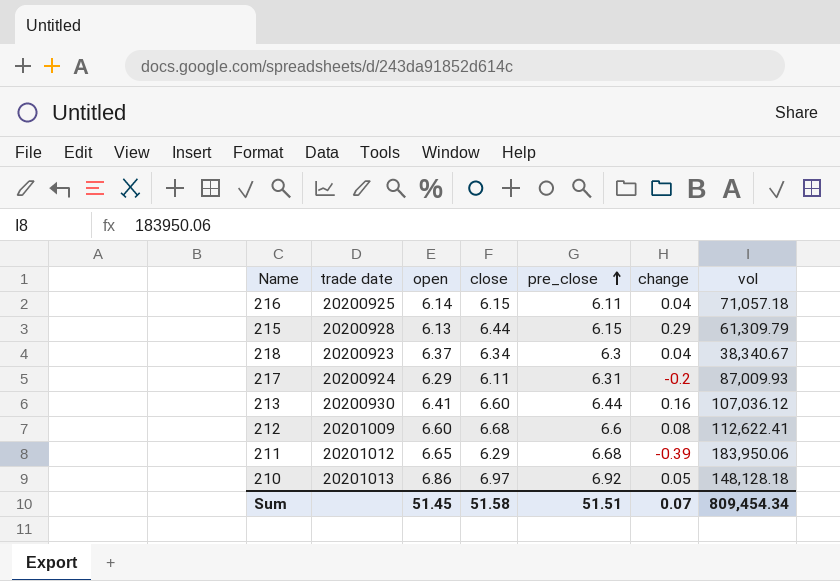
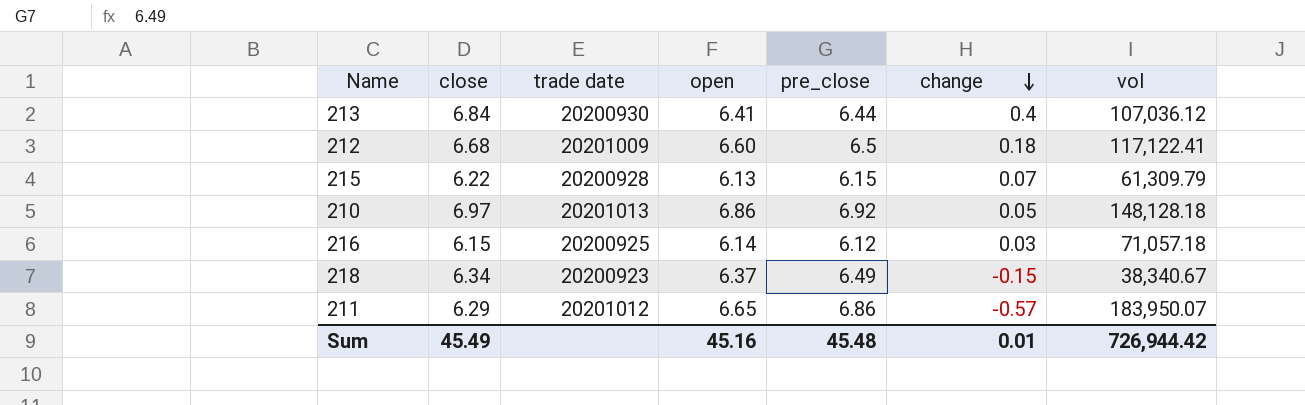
row order: pre_close ascending -> change descending
column close | position: 4 -> 2
row 217: 20200924 | 6.29 | 6.11 | 6.31 | -0.2 | 87,009.93 -> none
213 | close: 6.60 -> 6.84
213 | change: 0.16 -> 0.4
212 | pre_close: 6.6 -> 6.5
212 | change: 0.08 -> 0.18
212 | vol: 112,622.41 -> 117,122.41
215 | close: 6.44 -> 6.22
215 | change: 0.29 -> 0.07
216 | pre_close: 6.11 -> 6.12
216 | change: 0.04 -> 0.03
218 | pre_close: 6.3 -> 6.49
218 | change: 0.04 -> -0.15
211 | pre_close: 6.68 -> 6.86
211 | change: -0.39 -> -0.57
211 | vol: 183,950.06 -> 183,950.07
Sum | close: 51.58 -> 45.49
Sum | open: 51.45 -> 45.16
Sum | pre_close: 51.51 -> 45.48
Sum | change: 0.07 -> 0.01
Sum | vol: 809,454.34 -> 726,944.42

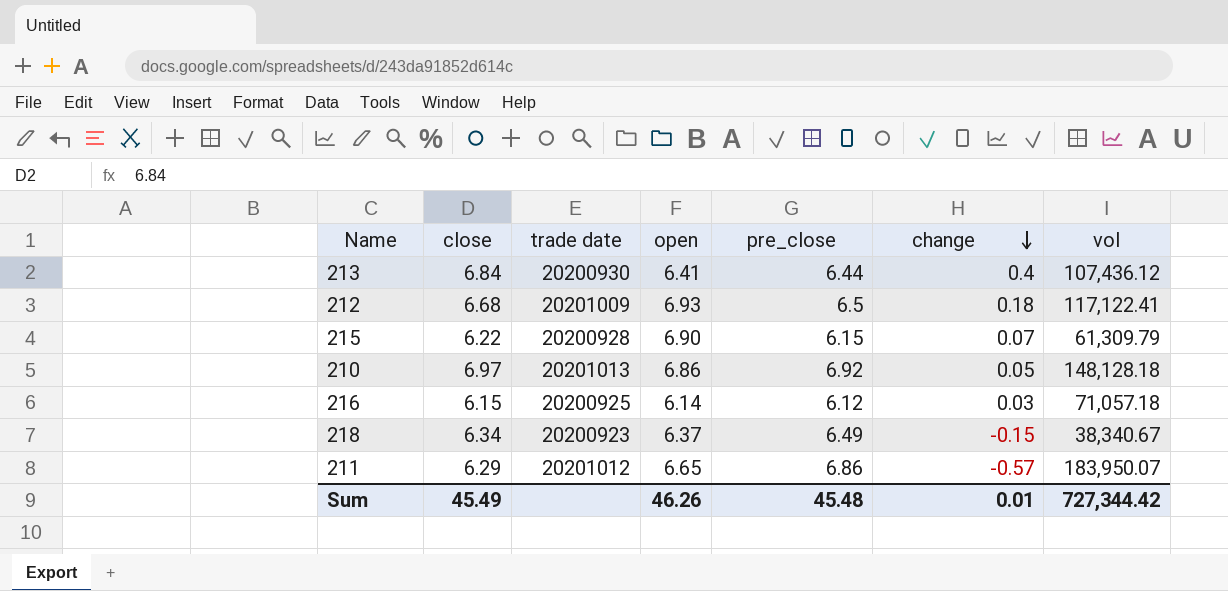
213 | vol: 107,036.12 -> 107,436.12
212 | open: 6.60 -> 6.93
215 | open: 6.13 -> 6.90
Sum | open: 45.16 -> 46.26
Sum | vol: 726,944.42 -> 727,344.42

